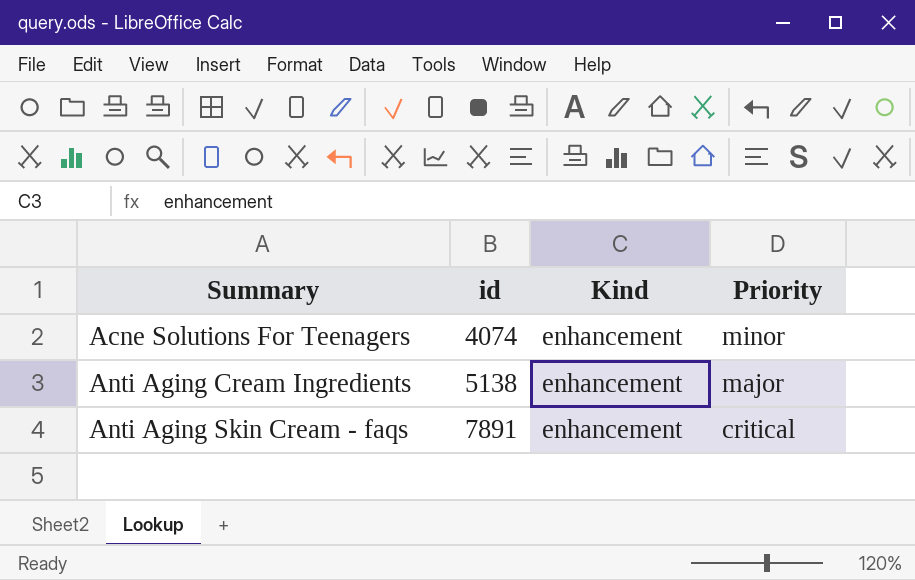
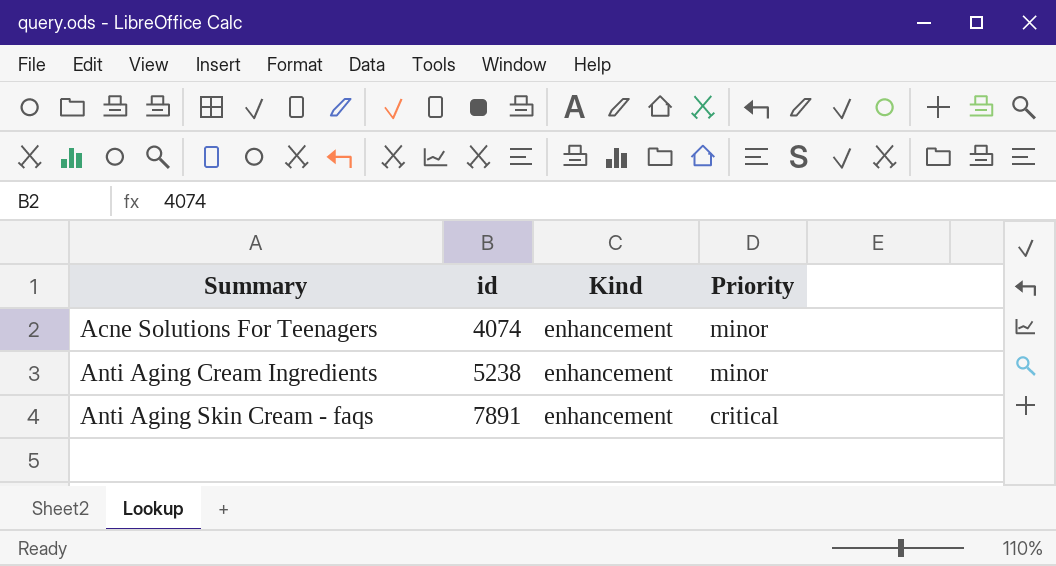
Anti Aging Cream Ingredients | id: 5138 -> 5238
Anti Aging Cream Ingredients | Priority: major -> minor

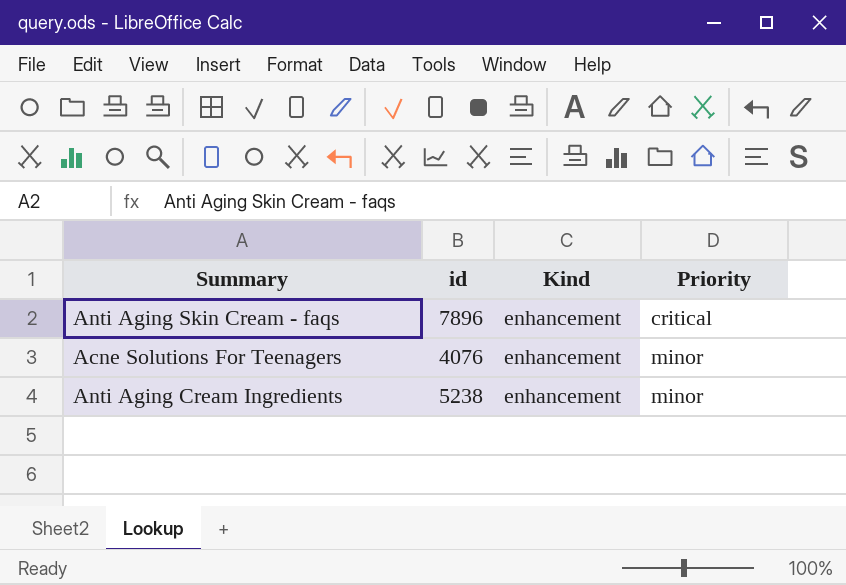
row order: Summary ascending -> Priority ascending
Anti Aging Skin Cream - faqs | id: 7891 -> 7896
Acne Solutions For Teenagers | id: 4074 -> 4076

